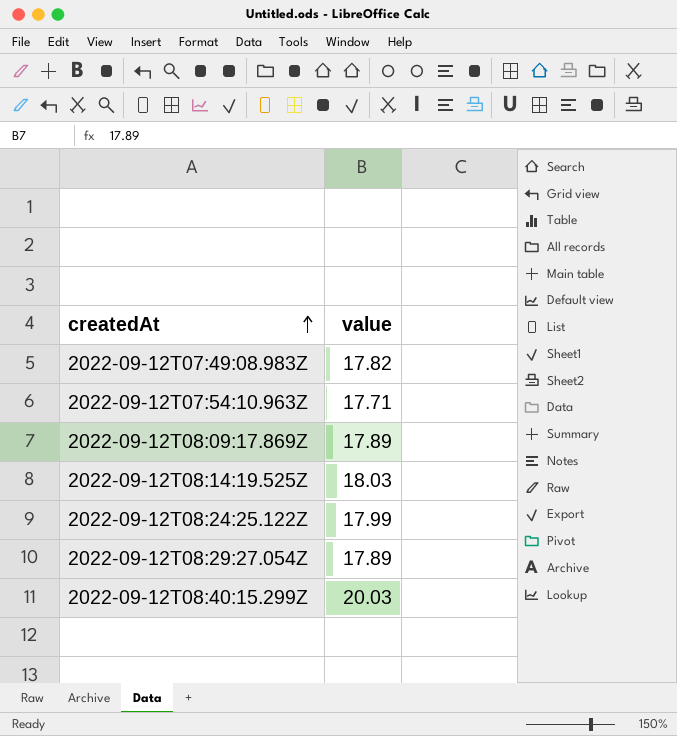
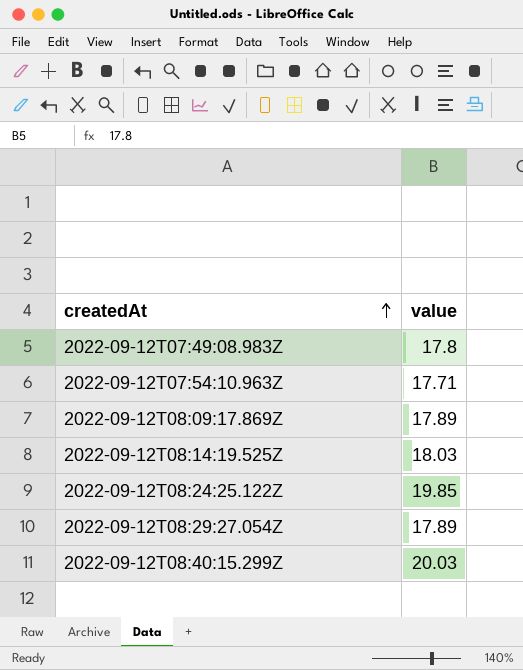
2022-09-12T07:49:08.983Z | value: 17.82 -> 17.8
2022-09-12T08:24:25.122Z | value: 17.99 -> 19.85

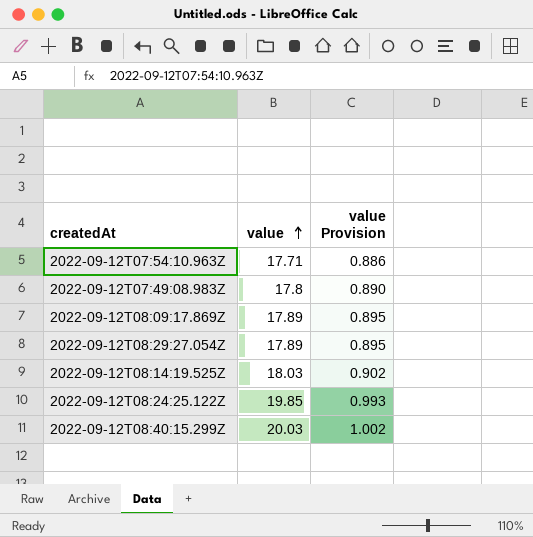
row order: createdAt ascending -> value ascending
column value Provision | formula: none -> [value] * 0.05

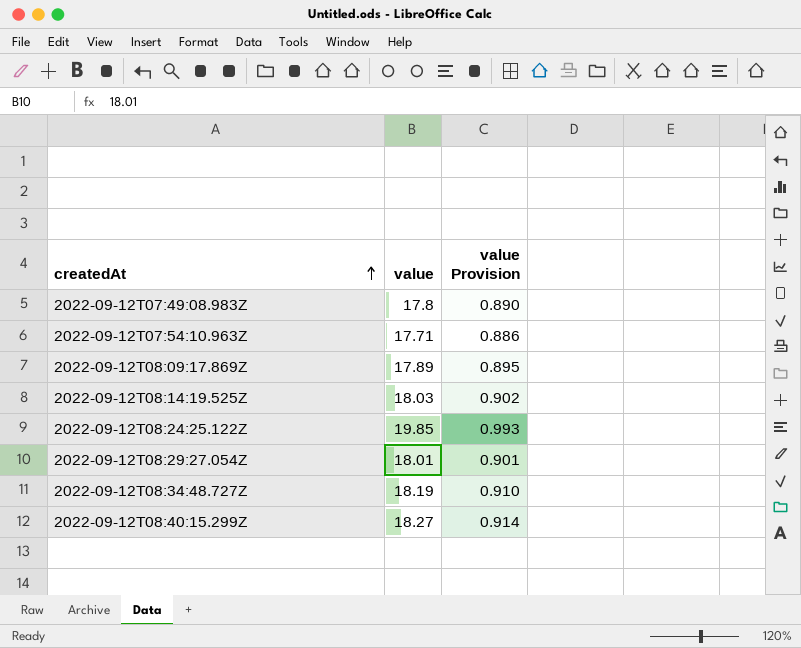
row order: value ascending -> createdAt ascending
2022-09-12T08:29:27.054Z | value: 17.89 -> 18.01
2022-09-12T08:29:27.054Z | value Provision: 0.895 -> 0.901
row 2022-09-12T08:34:48.727Z: none -> 18.19 | 0.910
2022-09-12T08:40:15.299Z | value: 20.03 -> 18.27
2022-09-12T08:40:15.299Z | value Provision: 1.002 -> 0.914

